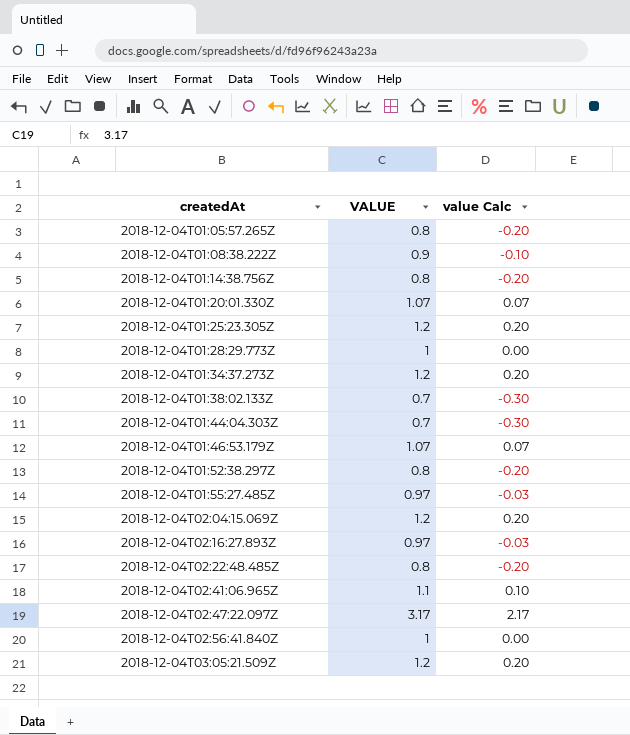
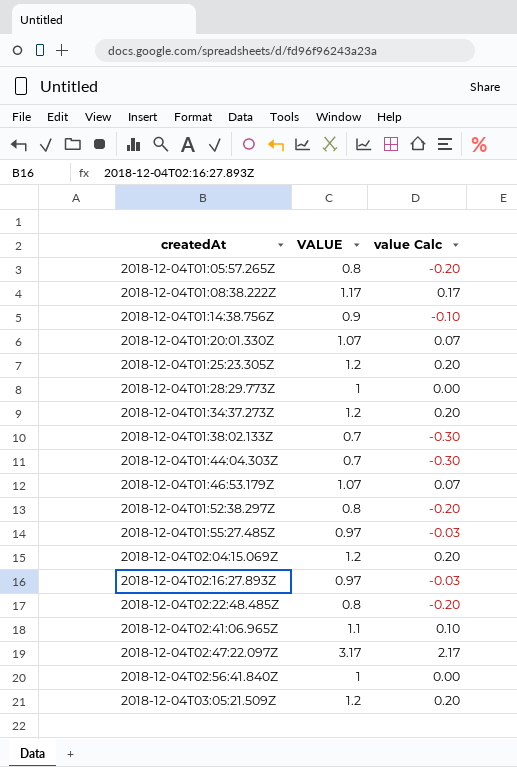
2018-12-04T01:08:38.222Z | VALUE: 0.9 -> 1.17
2018-12-04T01:08:38.222Z | value Calc: -0.10 -> 0.17
2018-12-04T01:14:38.756Z | VALUE: 0.8 -> 0.9
2018-12-04T01:14:38.756Z | value Calc: -0.20 -> -0.10

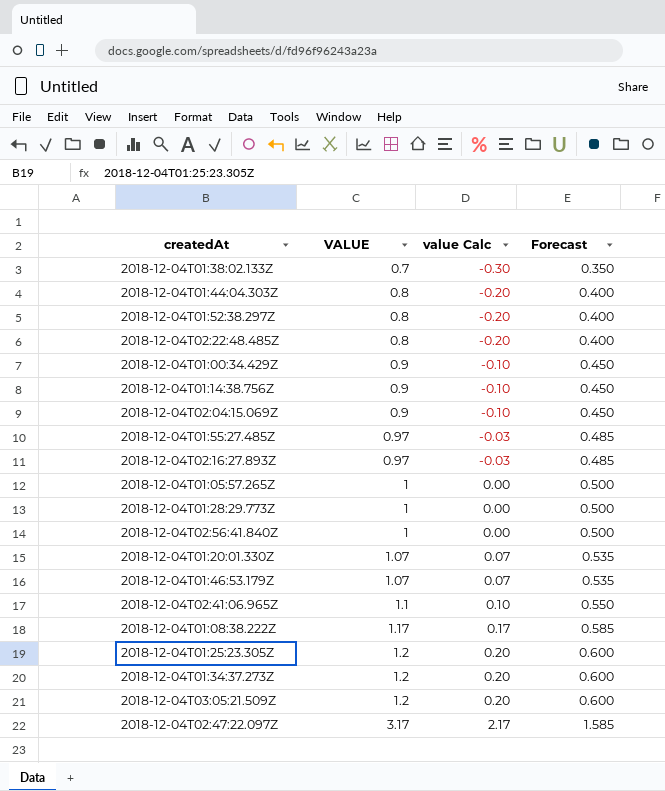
row order: createdAt ascending -> VALUE ascending
column Forecast | formula: none -> [VALUE] * 0.5
2018-12-04T01:44:04.303Z | VALUE: 0.7 -> 0.8
2018-12-04T01:44:04.303Z | value Calc: -0.30 -> -0.20
row 2018-12-04T01:00:34.429Z: none -> 0.9 | -0.10 | 0.450
2018-12-04T02:04:15.069Z | VALUE: 1.2 -> 0.9
2018-12-04T02:04:15.069Z | value Calc: 0.20 -> -0.10
2018-12-04T01:05:57.265Z | VALUE: 0.8 -> 1
2018-12-04T01:05:57.265Z | value Calc: -0.20 -> 0.00

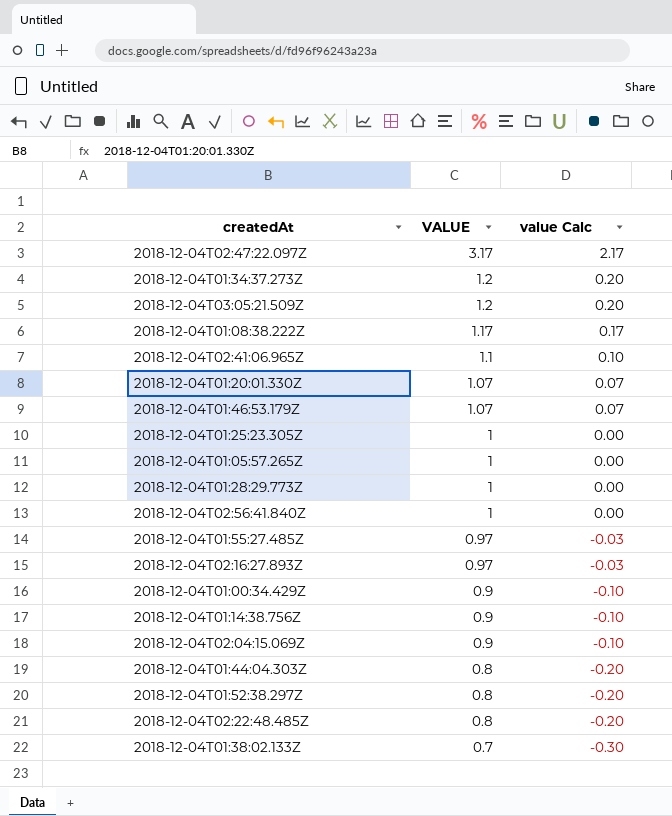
row order: VALUE ascending -> VALUE descending
column Forecast | formula: [VALUE] * 0.5 -> none
2018-12-04T01:25:23.305Z | VALUE: 1.2 -> 1
2018-12-04T01:25:23.305Z | value Calc: 0.20 -> 0.00

